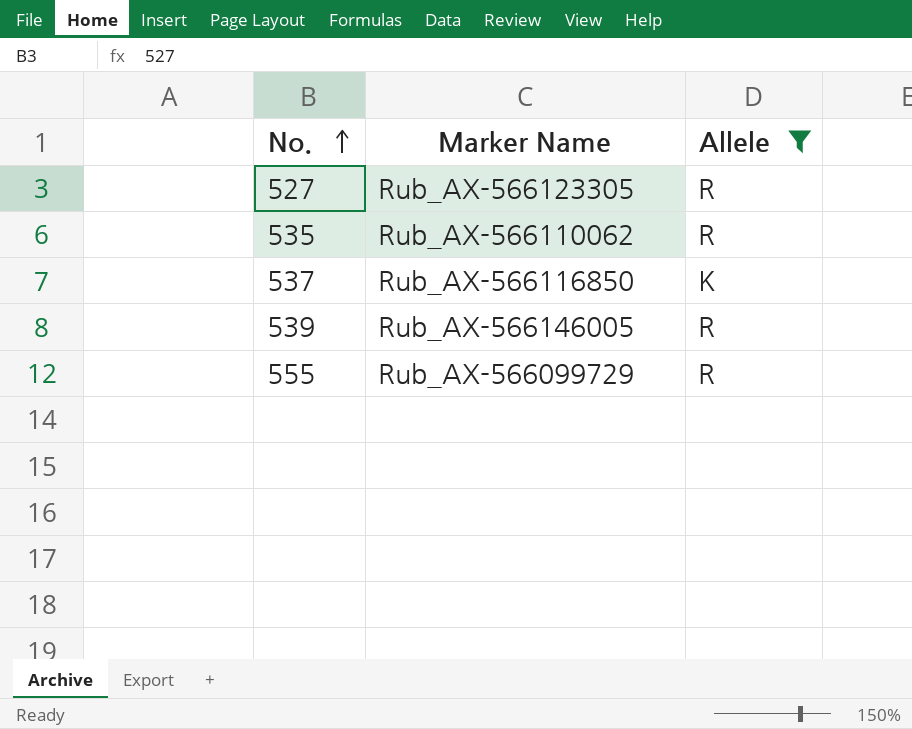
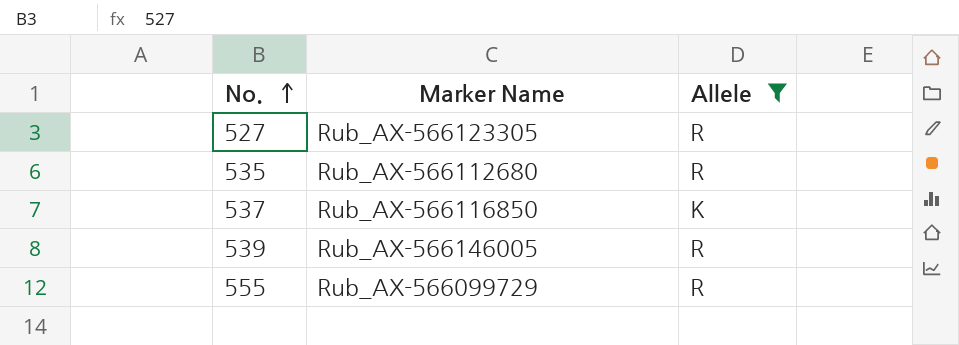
535 | Marker Name: Rub_AX-566110062 -> Rub_AX-566112680

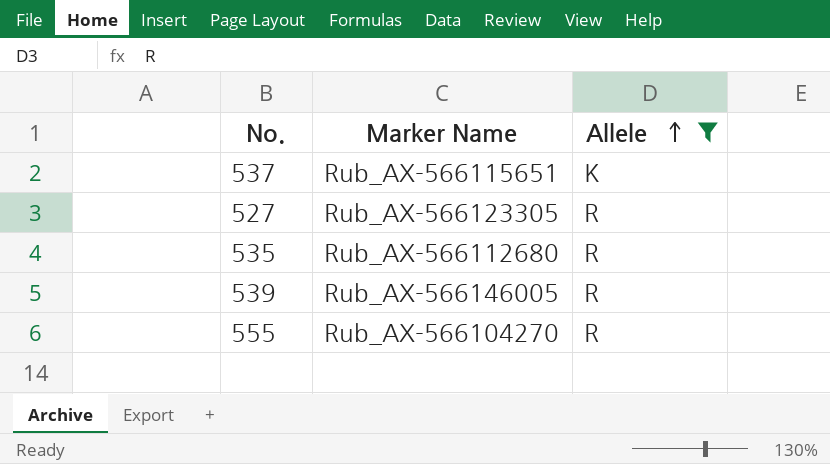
row order: No. ascending -> Allele ascending
537 | Marker Name: Rub_AX-566116850 -> Rub_AX-566115651
555 | Marker Name: Rub_AX-566099729 -> Rub_AX-566104270

